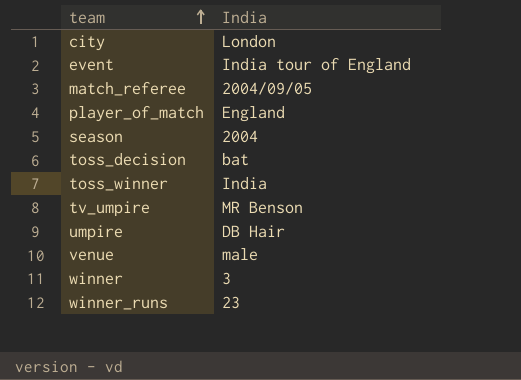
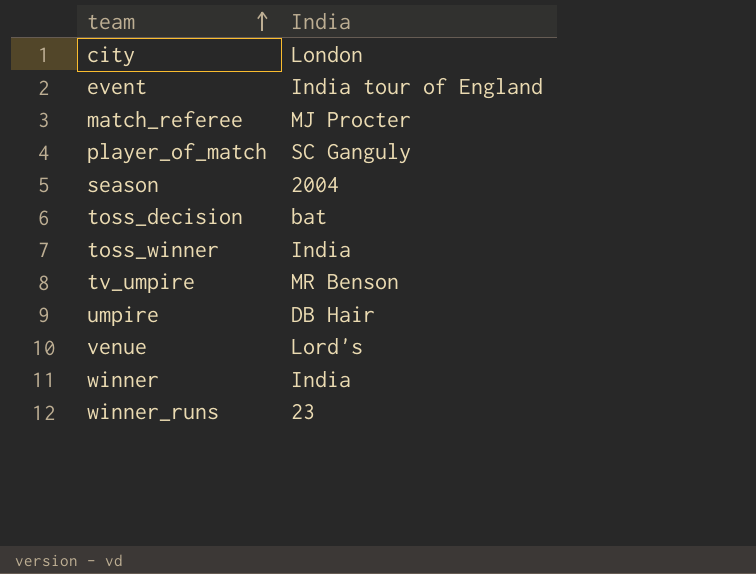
match_referee | India: 2004/09/05 -> MJ Procter
player_of_match | India: England -> SC Ganguly
venue | India: male -> Lord's
winner | India: 3 -> India

